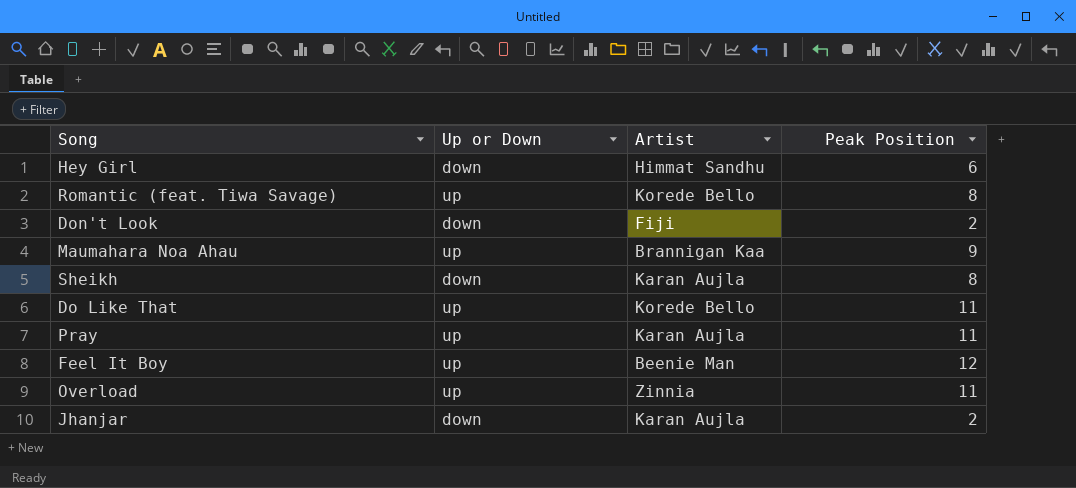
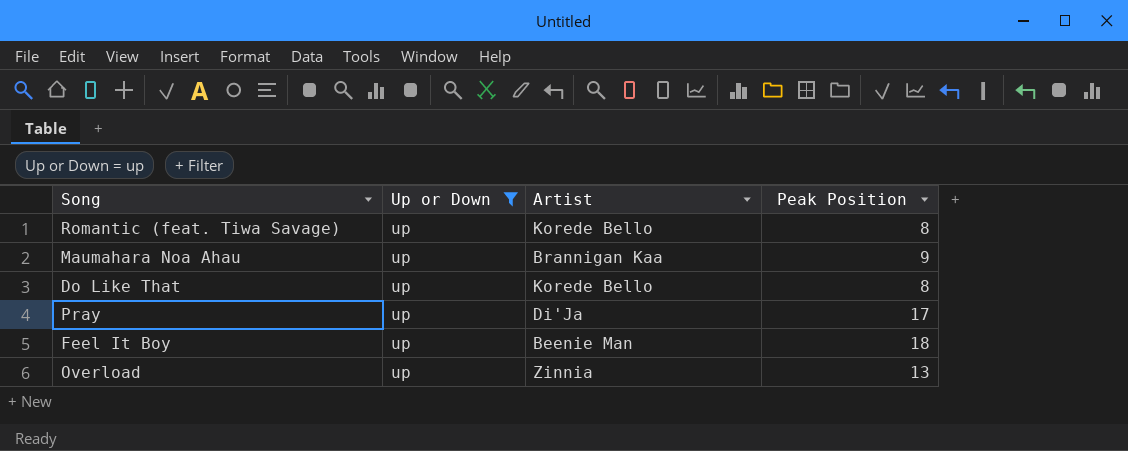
filter: none -> Up or Down = up
Do Like That | Peak Position: 11 -> 8
Pray | Artist: Karan Aujla -> Di'Ja
Pray | Peak Position: 11 -> 17
Feel It Boy | Peak Position: 12 -> 18
Overload | Peak Position: 11 -> 13

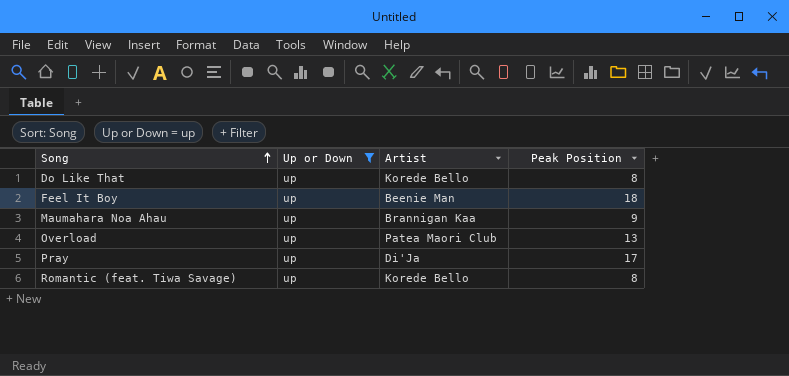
row order: none -> Song ascending
Overload | Artist: Zinnia -> Patea Maori Club

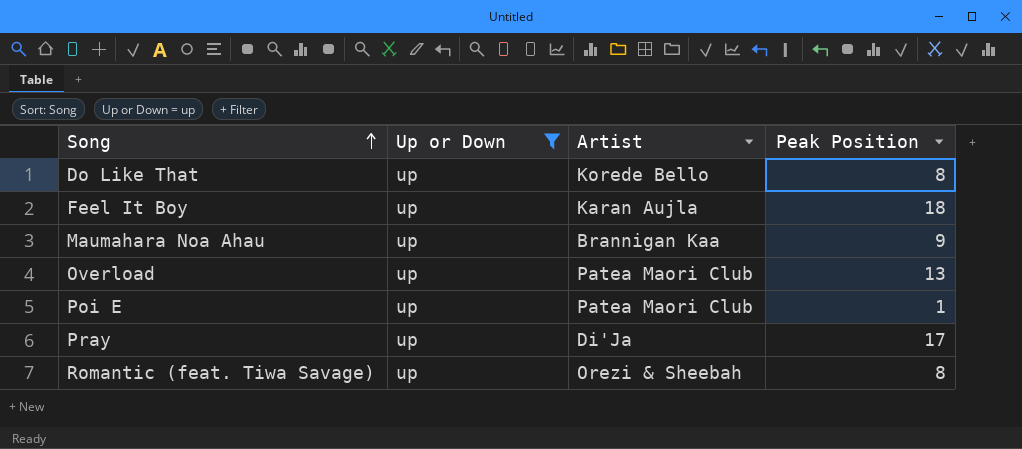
Feel It Boy | Artist: Beenie Man -> Karan Aujla
row Poi E: none -> up | Patea Maori Club | 1
Romantic (feat. Tiwa Savage) | Artist: Korede Bello -> Orezi & Sheebah

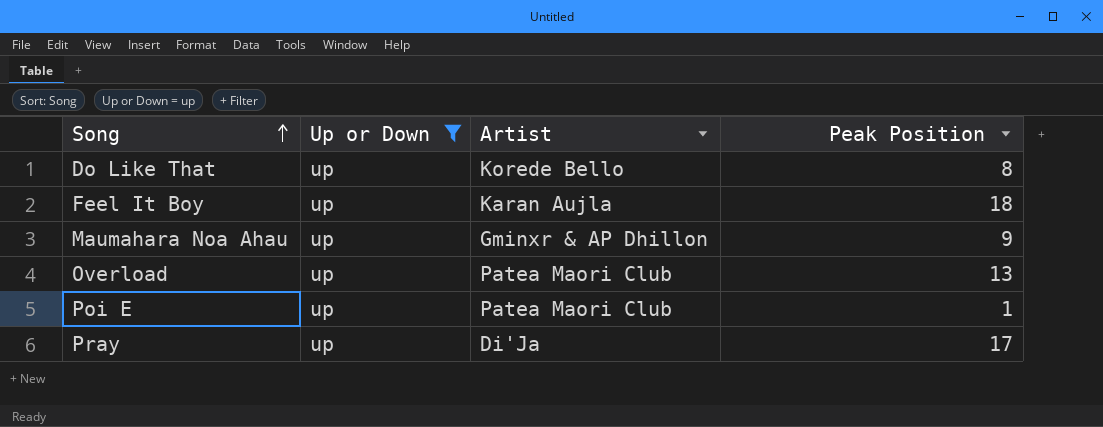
row Romantic (feat. Tiwa Savage): up | Orezi & Sheebah | 8 -> none
Maumahara Noa Ahau | Artist: Brannigan Kaa -> Gminxr & AP Dhillon

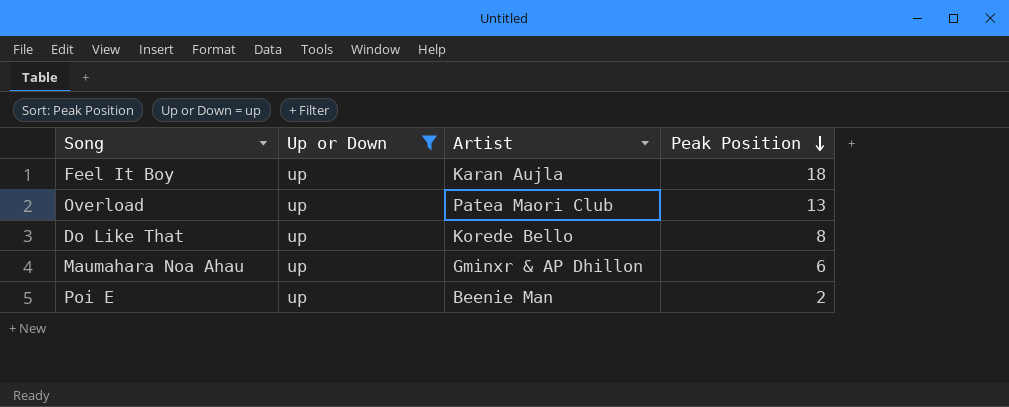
row order: Song ascending -> Peak Position descending
row Pray: up | Di'Ja | 17 -> none
Maumahara Noa Ahau | Peak Position: 9 -> 6
Poi E | Artist: Patea Maori Club -> Beenie Man
Poi E | Peak Position: 1 -> 2

